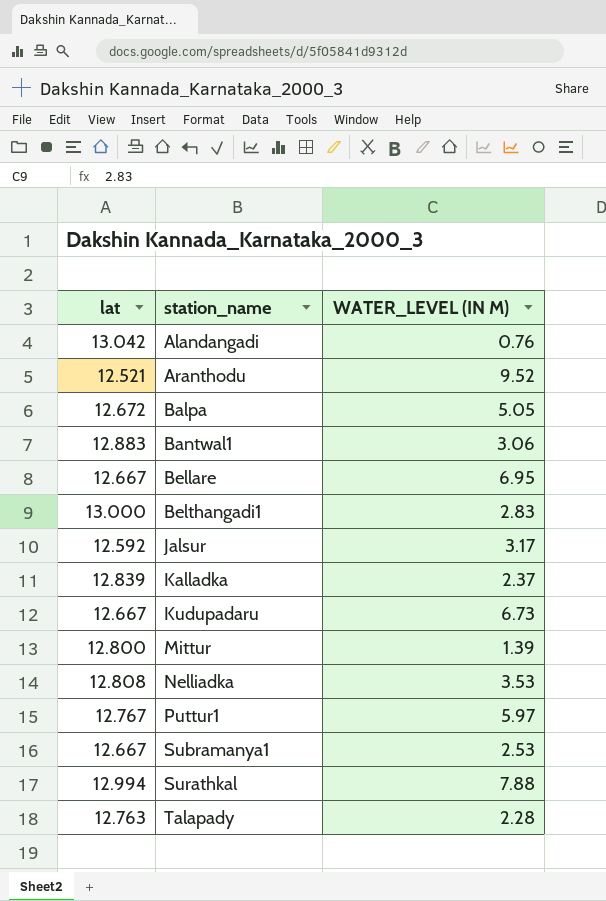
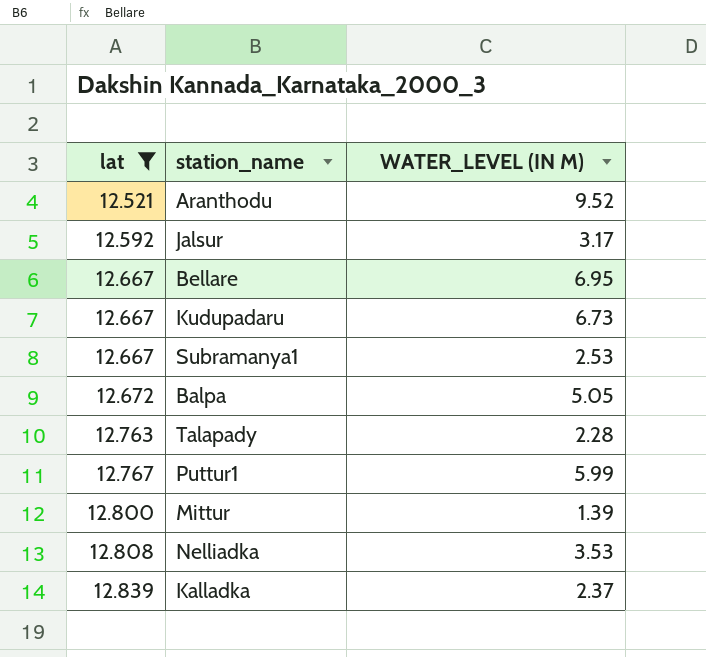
filter: none -> lat <= 12.839
row order: station_name ascending -> lat ascending
Puttur1 | WATER_LEVEL (IN M): 5.97 -> 5.99

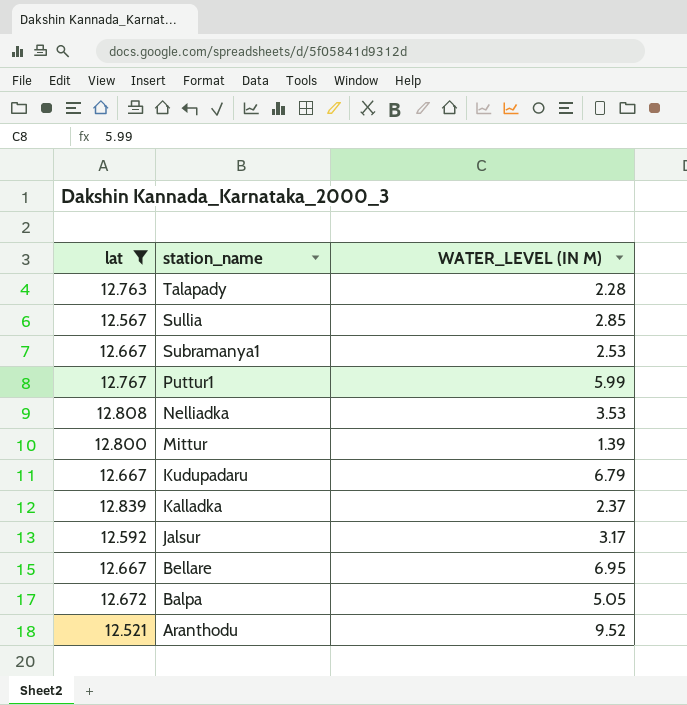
row order: lat ascending -> station_name descending
row Sullia: none -> 12.567 | 2.85
Kudupadaru | WATER_LEVEL (IN M): 6.73 -> 6.79

